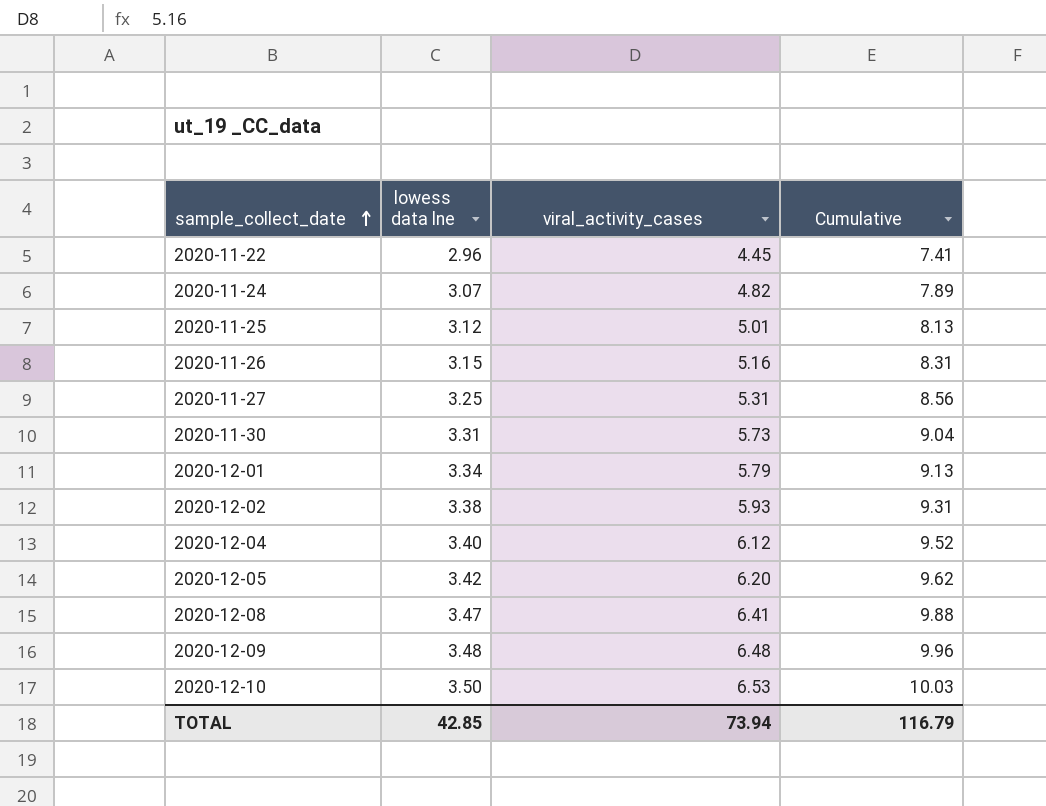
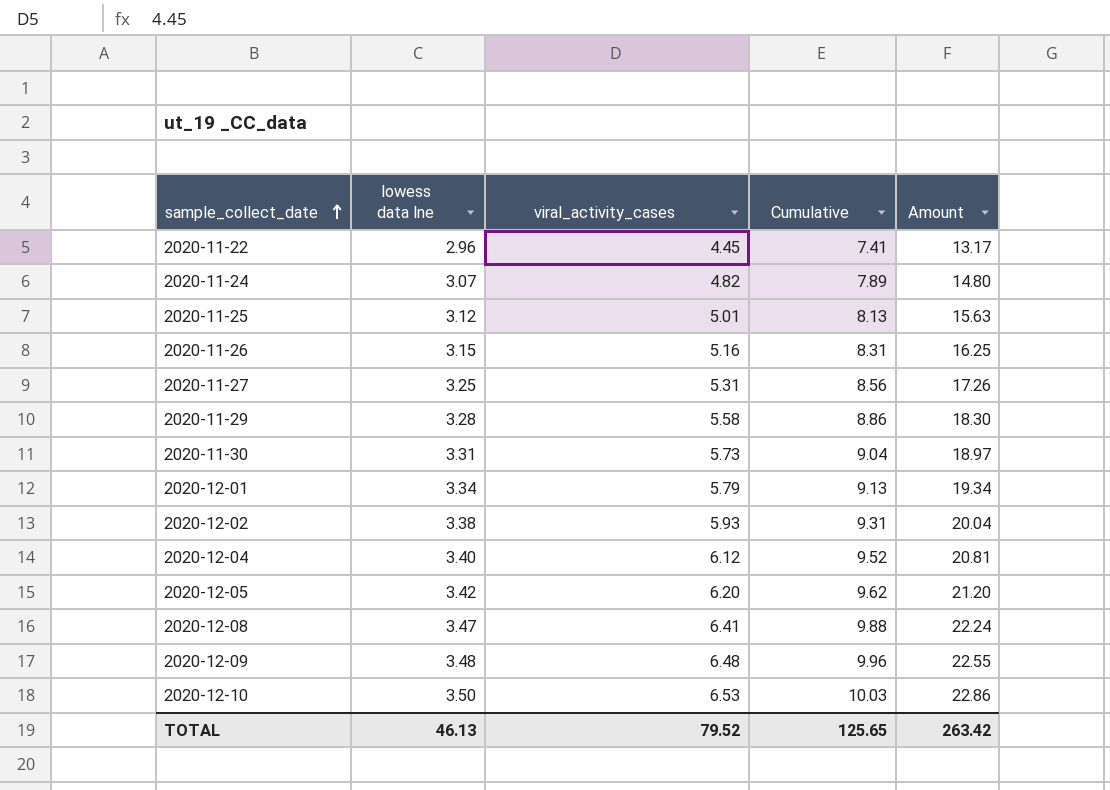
column Amount | formula: none -> [lowess data lne] * [viral_activity_cases]
row 2020-11-29: none -> 3.28 | 5.58 | 8.86 | 18.30
TOTAL | lowess data lne: 42.85 -> 46.13
TOTAL | viral_activity_cases: 73.94 -> 79.52
TOTAL | Cumulative: 116.79 -> 125.65

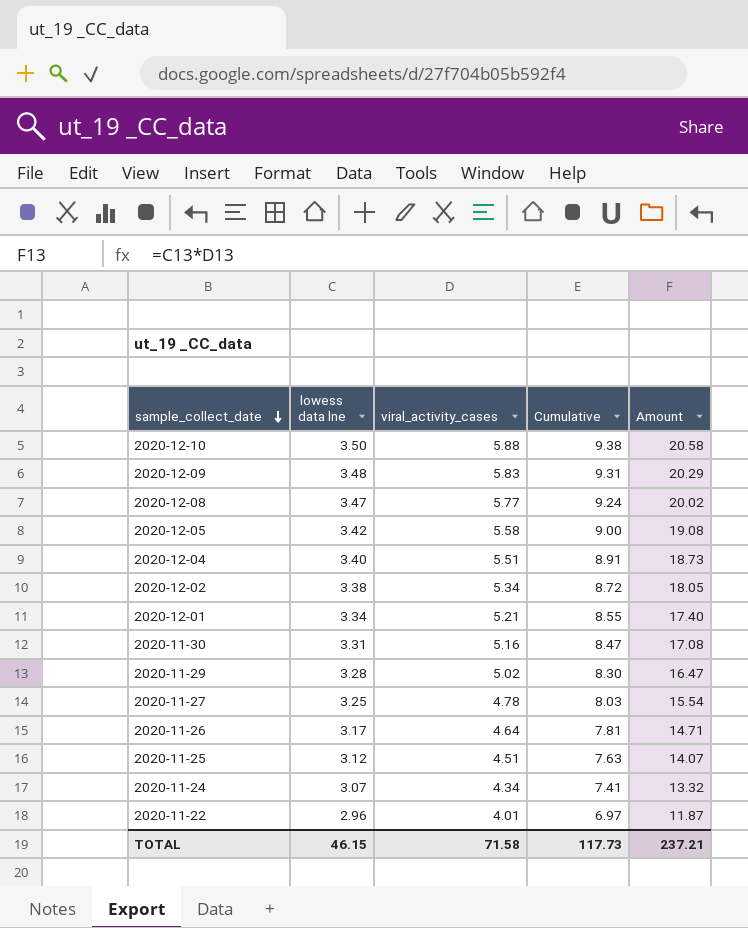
row order: sample_collect_date ascending -> sample_collect_date descending
2020-12-10 | viral_activity_cases: 6.53 -> 5.88
2020-12-10 | Cumulative: 10.03 -> 9.38
2020-12-10 | Amount: 22.86 -> 20.58
2020-12-09 | viral_activity_cases: 6.48 -> 5.83
2020-12-09 | Cumulative: 9.96 -> 9.31
2020-12-09 | Amount: 22.55 -> 20.29
2020-12-08 | viral_activity_cases: 6.41 -> 5.77
2020-12-08 | Cumulative: 9.88 -> 9.24
2020-12-08 | Amount: 22.24 -> 20.02
2020-12-05 | viral_activity_cases: 6.20 -> 5.58
2020-12-05 | Cumulative: 9.62 -> 9.00
2020-12-05 | Amount: 21.20 -> 19.08
2020-12-04 | viral_activity_cases: 6.12 -> 5.51
2020-12-04 | Cumulative: 9.52 -> 8.91
2020-12-04 | Amount: 20.81 -> 18.73
2020-12-02 | viral_activity_cases: 5.93 -> 5.34
2020-12-02 | Cumulative: 9.31 -> 8.72
2020-12-02 | Amount: 20.04 -> 18.05
2020-12-01 | viral_activity_cases: 5.79 -> 5.21
2020-12-01 | Cumulative: 9.13 -> 8.55
2020-12-01 | Amount: 19.34 -> 17.40
2020-11-30 | viral_activity_cases: 5.73 -> 5.16
2020-11-30 | Cumulative: 9.04 -> 8.47
2020-11-30 | Amount: 18.97 -> 17.08
2020-11-29 | viral_activity_cases: 5.58 -> 5.02
2020-11-29 | Cumulative: 8.86 -> 8.30
2020-11-29 | Amount: 18.30 -> 16.47
2020-11-27 | viral_activity_cases: 5.31 -> 4.78
2020-11-27 | Cumulative: 8.56 -> 8.03
2020-11-27 | Amount: 17.26 -> 15.54
2020-11-26 | lowess data lne: 3.15 -> 3.17
2020-11-26 | viral_activity_cases: 5.16 -> 4.64
2020-11-26 | Cumulative: 8.31 -> 7.81
2020-11-26 | Amount: 16.25 -> 14.71
2020-11-25 | viral_activity_cases: 5.01 -> 4.51
2020-11-25 | Cumulative: 8.13 -> 7.63
2020-11-25 | Amount: 15.63 -> 14.07
2020-11-24 | viral_activity_cases: 4.82 -> 4.34
2020-11-24 | Cumulative: 7.89 -> 7.41
2020-11-24 | Amount: 14.80 -> 13.32
2020-11-22 | viral_activity_cases: 4.45 -> 4.01
2020-11-22 | Cumulative: 7.41 -> 6.97
2020-11-22 | Amount: 13.17 -> 11.87
TOTAL | lowess data lne: 46.13 -> 46.15
TOTAL | viral_activity_cases: 79.52 -> 71.58
TOTAL | Cumulative: 125.65 -> 117.73
TOTAL | Amount: 263.42 -> 237.21

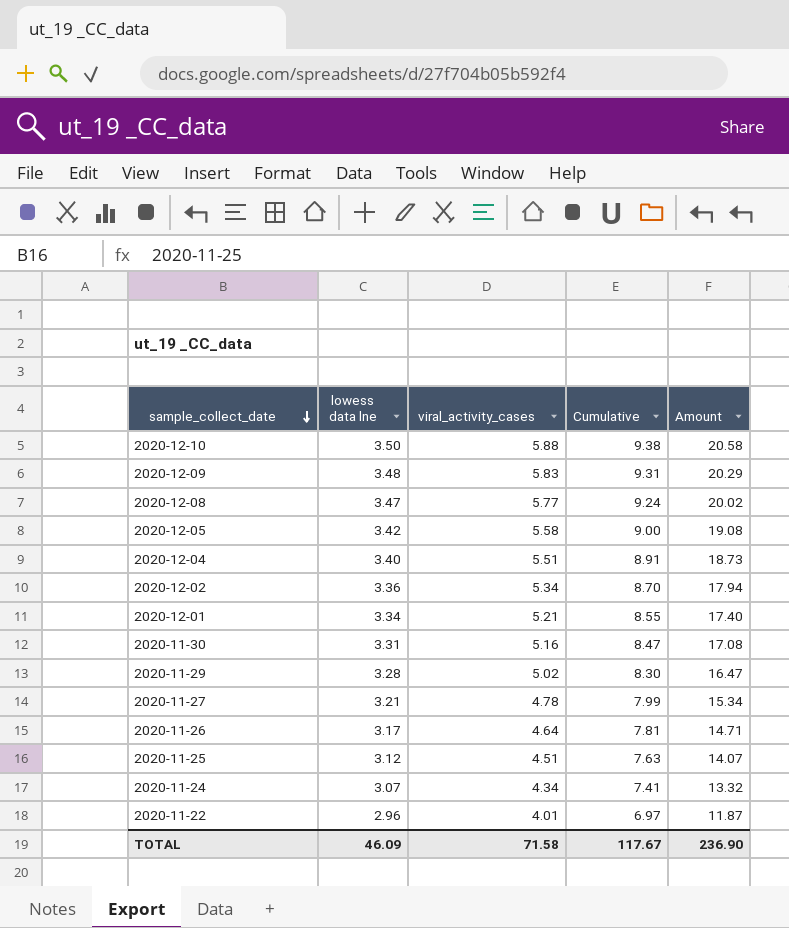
2020-12-02 | lowess data lne: 3.38 -> 3.36
2020-12-02 | Cumulative: 8.72 -> 8.70
2020-12-02 | Amount: 18.05 -> 17.94
2020-11-27 | lowess data lne: 3.25 -> 3.21
2020-11-27 | Cumulative: 8.03 -> 7.99
2020-11-27 | Amount: 15.54 -> 15.34
TOTAL | lowess data lne: 46.15 -> 46.09
TOTAL | Cumulative: 117.73 -> 117.67
TOTAL | Amount: 237.21 -> 236.90

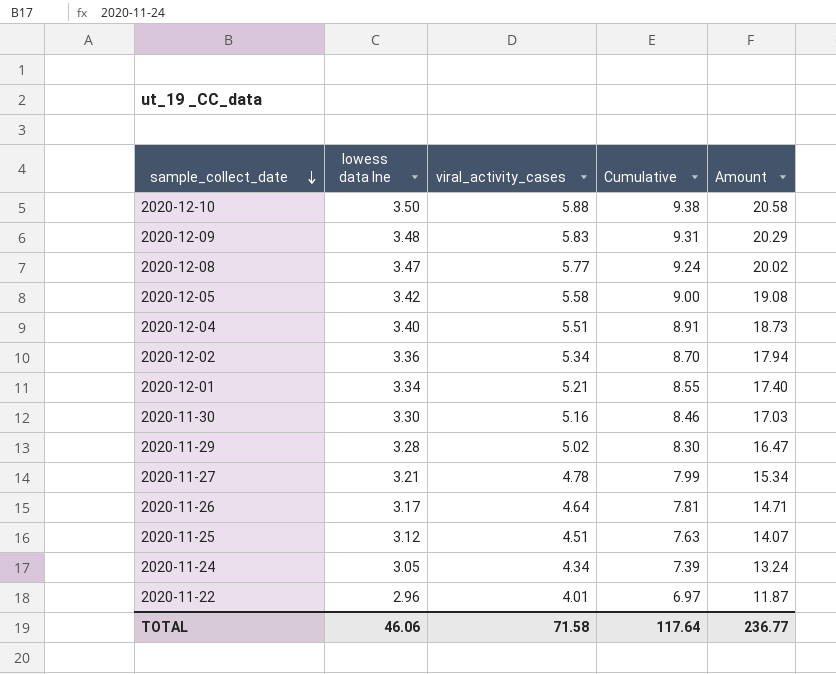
2020-11-30 | lowess data lne: 3.31 -> 3.30
2020-11-30 | Cumulative: 8.47 -> 8.46
2020-11-30 | Amount: 17.08 -> 17.03
2020-11-24 | lowess data lne: 3.07 -> 3.05
2020-11-24 | Cumulative: 7.41 -> 7.39
2020-11-24 | Amount: 13.32 -> 13.24
TOTAL | lowess data lne: 46.09 -> 46.06
TOTAL | Cumulative: 117.67 -> 117.64
TOTAL | Amount: 236.90 -> 236.77

